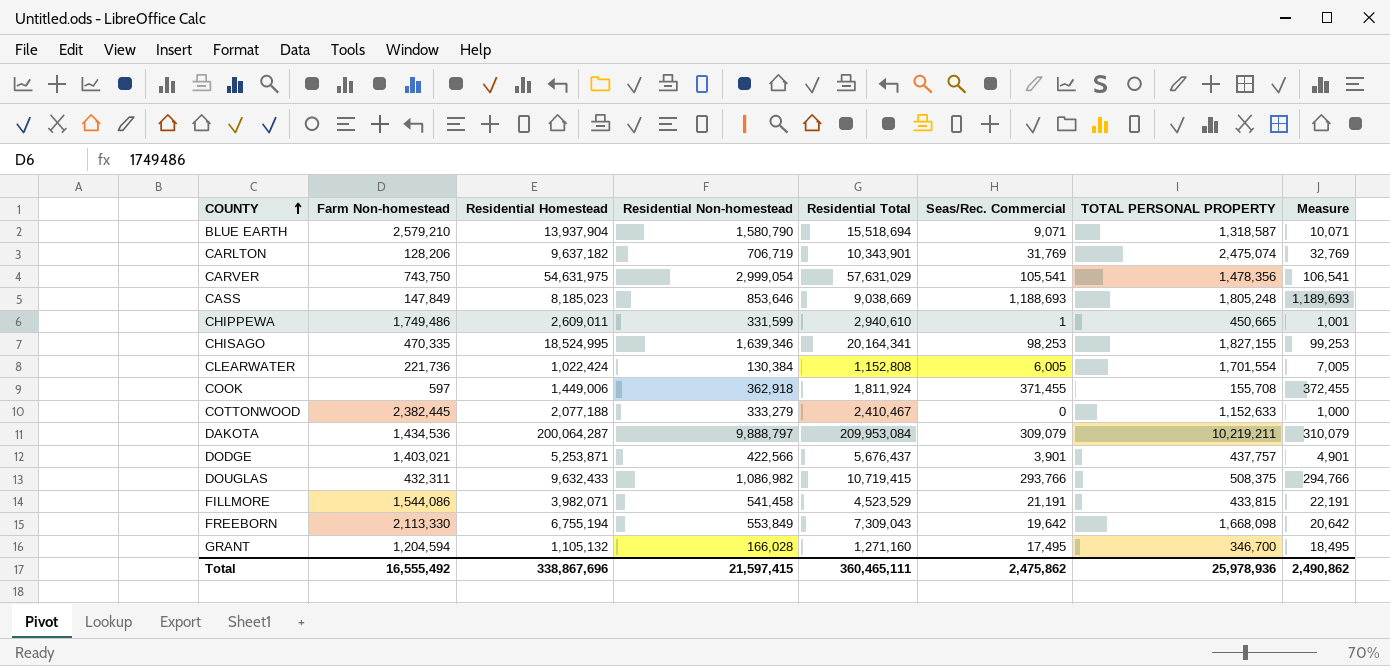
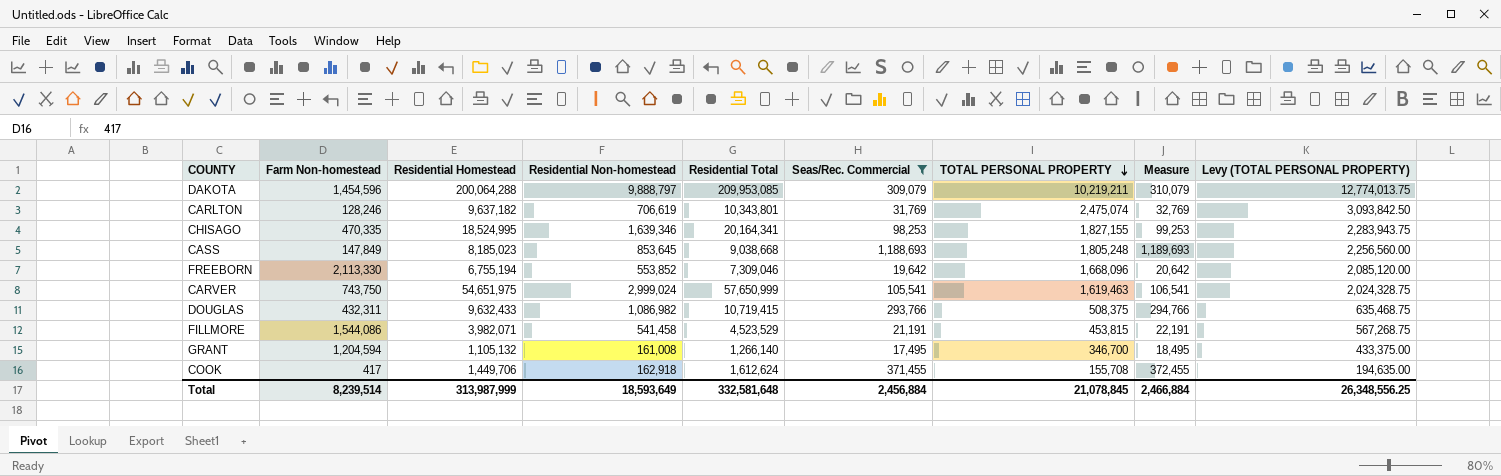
filter: none -> Seas/Rec. Commercial >= 17,495
row order: COUNTY ascending -> TOTAL PERSONAL PROPERTY descending
column Levy (TOTAL PERSONAL PROPERTY) | formula: none -> [TOTAL PERSONAL PROPERTY] * 1.25
DAKOTA | Farm Non-homestead: 1,434,536 -> 1,454,596
DAKOTA | Residential Homestead: 200,064,287 -> 200,064,288
DAKOTA | Residential Total: 209,953,084 -> 209,953,085
CARLTON | Farm Non-homestead: 128,206 -> 128,246
CARLTON | Residential Non-homestead: 706,719 -> 706,619
CARLTON | Residential Total: 10,343,901 -> 10,343,801
CASS | Residential Non-homestead: 853,646 -> 853,645
CASS | Residential Total: 9,038,669 -> 9,038,668
FREEBORN | Residential Non-homestead: 553,849 -> 553,852
FREEBORN | Residential Total: 7,309,043 -> 7,309,046
FREEBORN | TOTAL PERSONAL PROPERTY: 1,668,098 -> 1,668,096
CARVER | Residential Homestead: 54,631,975 -> 54,651,975
CARVER | Residential Non-homestead: 2,999,054 -> 2,999,024
CARVER | Residential Total: 57,631,029 -> 57,650,999
CARVER | TOTAL PERSONAL PROPERTY: 1,478,356 -> 1,619,463
FILLMORE | TOTAL PERSONAL PROPERTY: 433,815 -> 453,815
GRANT | Residential Non-homestead: 166,028 -> 161,008
GRANT | Residential Total: 1,271,160 -> 1,266,140
COOK | Farm Non-homestead: 597 -> 417
COOK | Residential Homestead: 1,449,006 -> 1,449,706
COOK | Residential Non-homestead: 362,918 -> 162,918
COOK | Residential Total: 1,811,924 -> 1,612,624
Total | Farm Non-homestead: 16,555,492 -> 8,239,514
Total | Residential Homestead: 338,867,696 -> 313,987,999
Total | Residential Non-homestead: 21,597,415 -> 18,593,649
Total | Residential Total: 360,465,111 -> 332,581,648
Total | Seas/Rec. Commercial: 2,475,862 -> 2,456,884
Total | TOTAL PERSONAL PROPERTY: 25,978,936 -> 21,078,845
Total | Measure: 2,490,862 -> 2,466,884

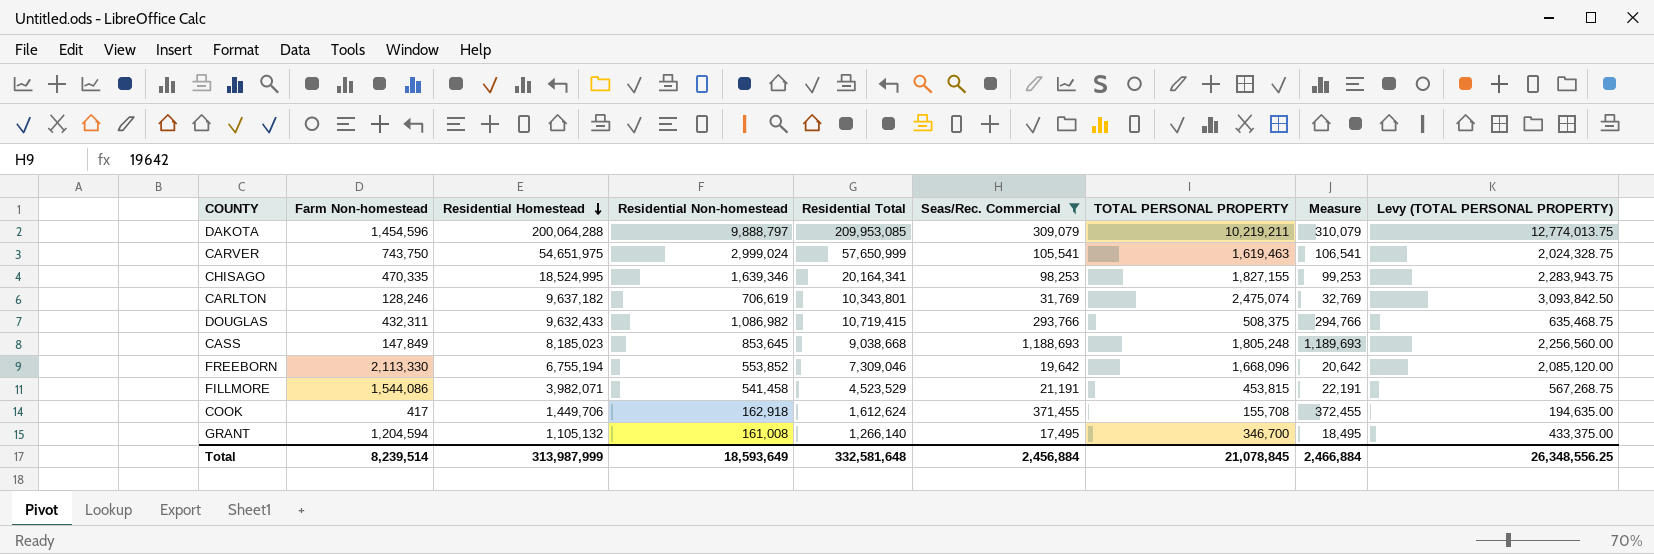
row order: TOTAL PERSONAL PROPERTY descending -> Residential Homestead descending

